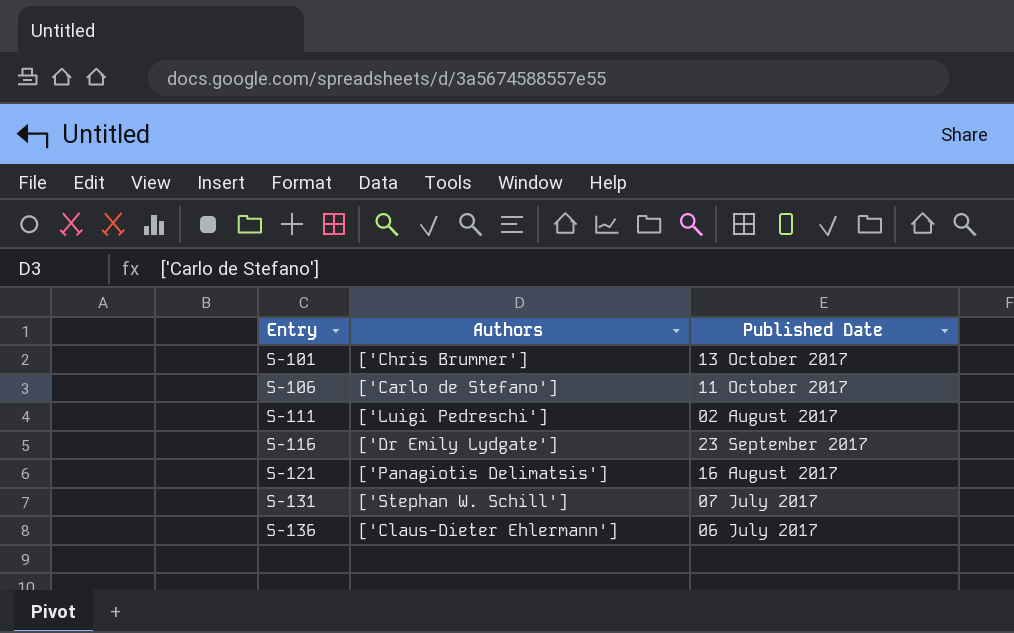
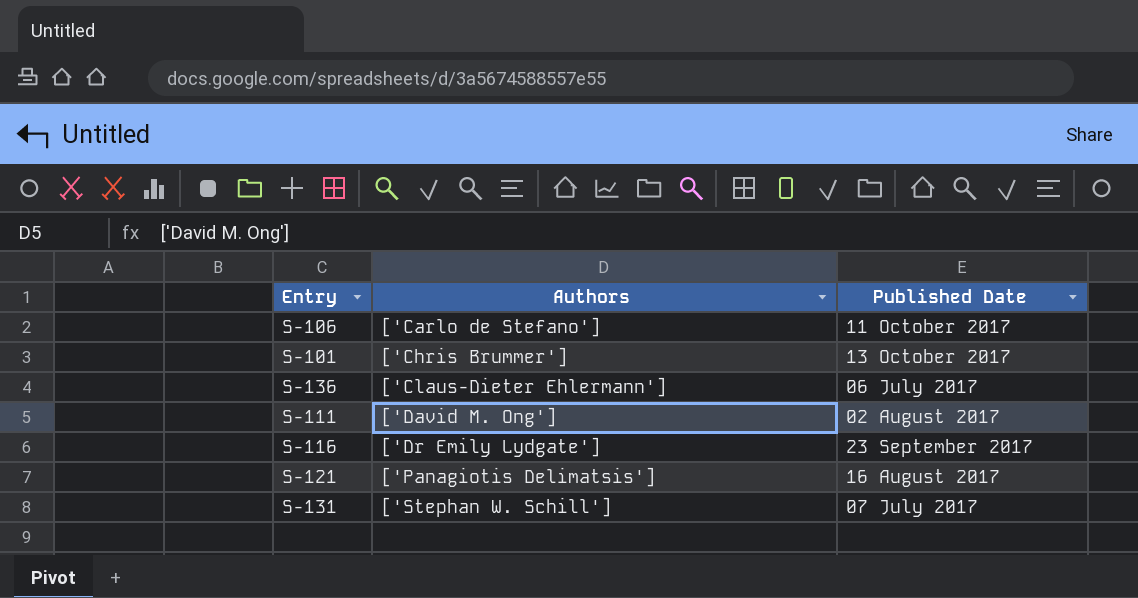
row order: Entry ascending -> Authors ascending
S-111 | Authors: ['Luigi Pedreschi'] -> ['David M. Ong']

